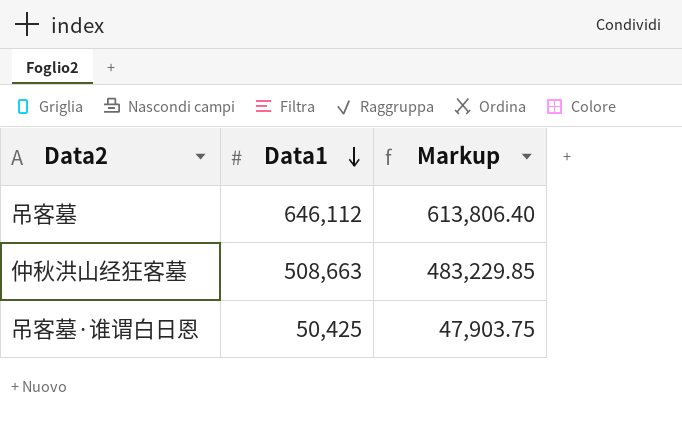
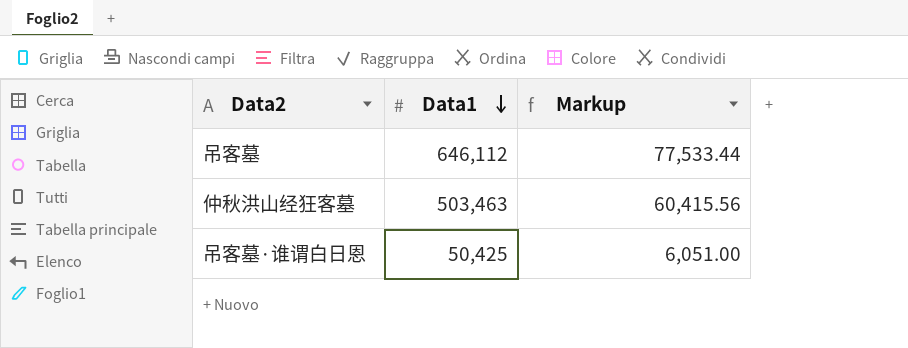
column Markup | formula: [Data1] * 0.95 -> [Data1] * 0.12
仲秋洪山经狂客墓 | Data1: 508,663 -> 503,463

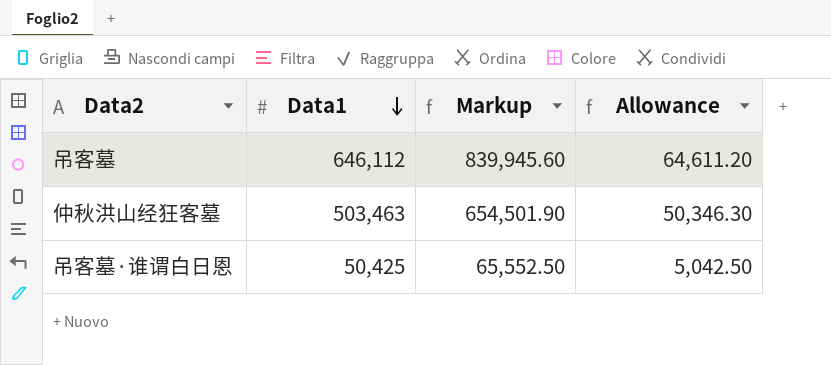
column Markup | formula: [Data1] * 0.12 -> [Data1] * 1.3
column Allowance | formula: none -> [Data1] * 0.1

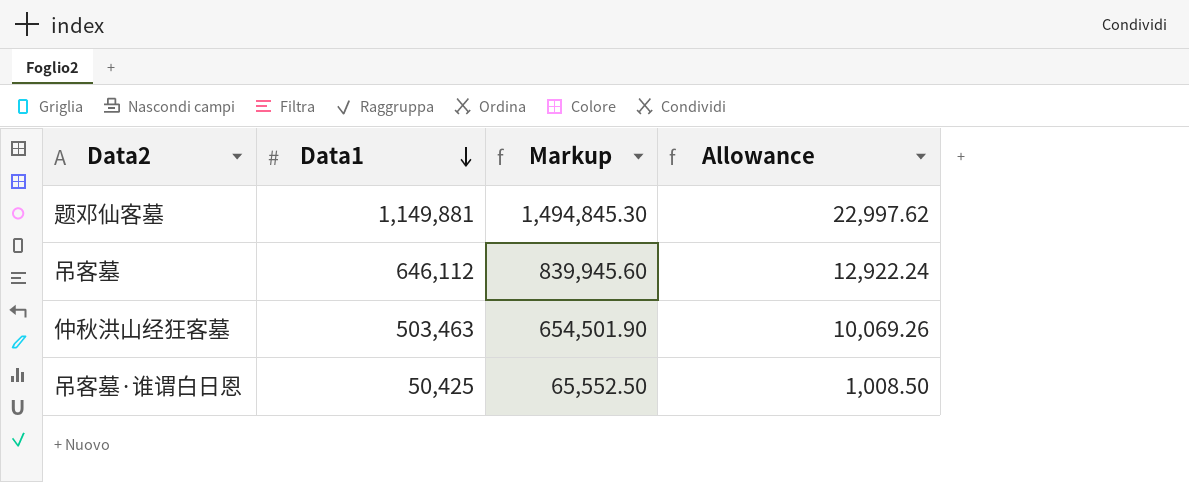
column Allowance | formula: [Data1] * 0.1 -> [Data1] * 0.02
row 题邓仙客墓: none -> 1,149,881 | 1,494,845.30 | 22,997.62

